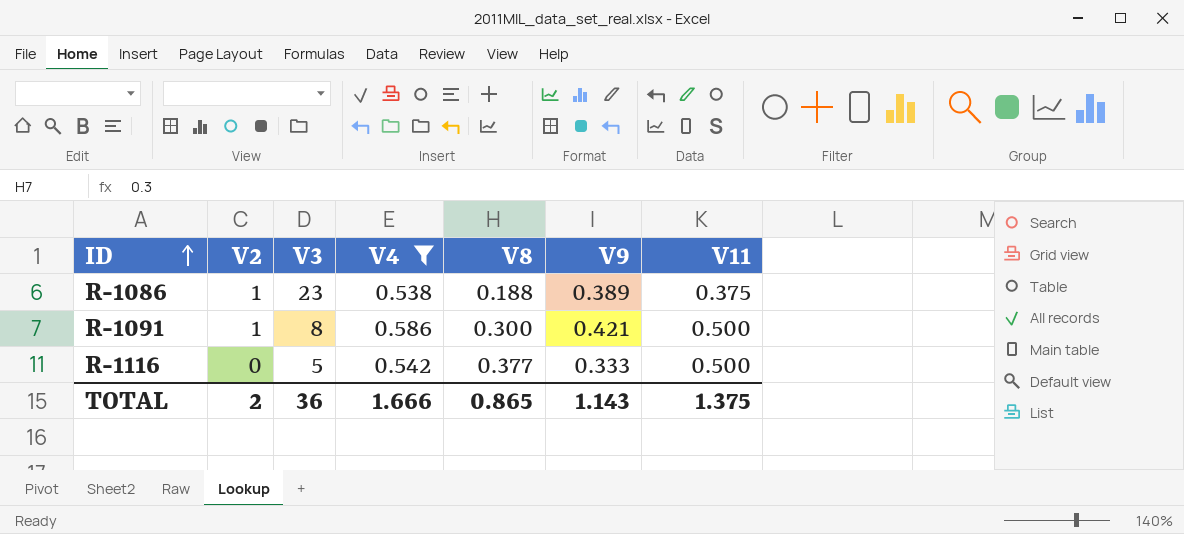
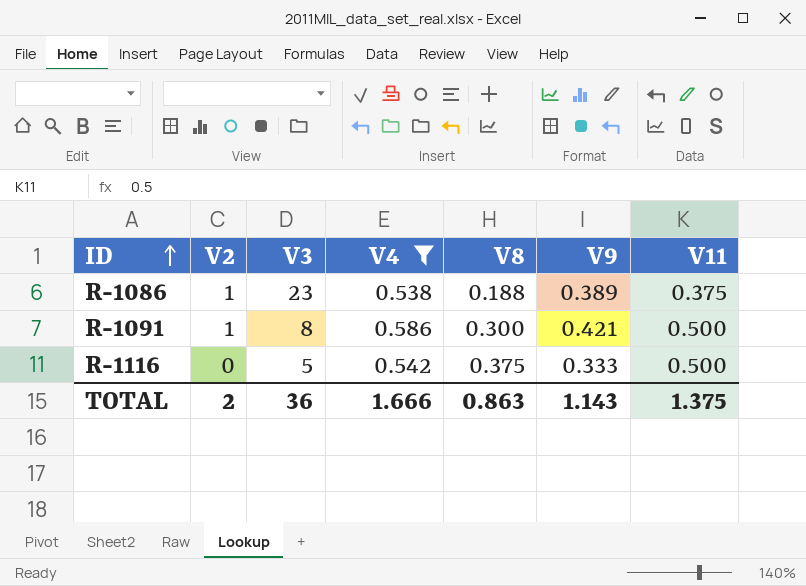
R-1116 | V8: 0.377 -> 0.375
TOTAL | V8: 0.865 -> 0.863

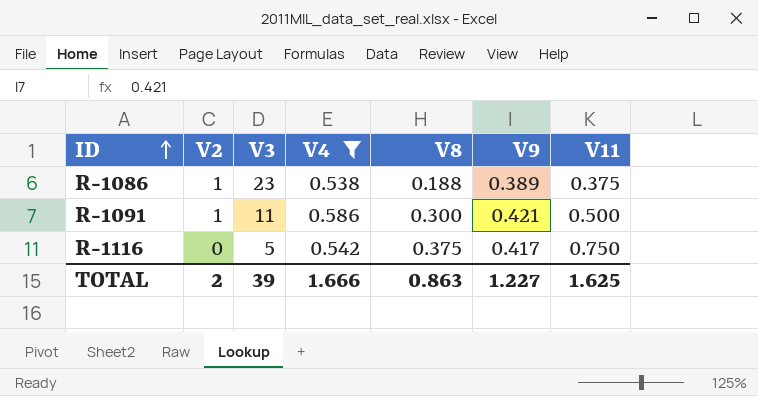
R-1091 | V3: 8 -> 11
R-1116 | V9: 0.333 -> 0.417
R-1116 | V11: 0.500 -> 0.750
TOTAL | V3: 36 -> 39
TOTAL | V9: 1.143 -> 1.227
TOTAL | V11: 1.375 -> 1.625

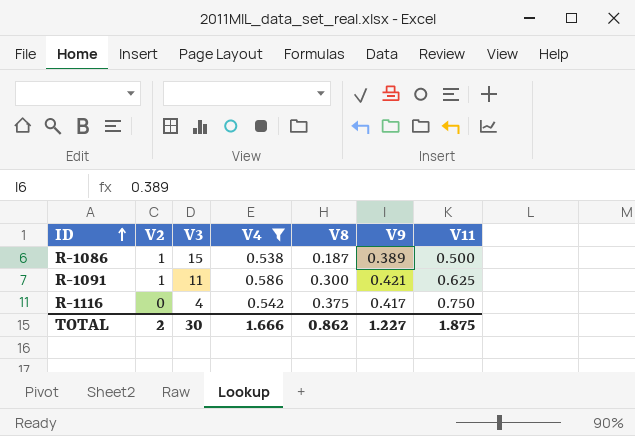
R-1086 | V3: 23 -> 15
R-1086 | V8: 0.188 -> 0.187
R-1086 | V11: 0.375 -> 0.500
R-1091 | V11: 0.500 -> 0.625
R-1116 | V3: 5 -> 4
TOTAL | V3: 39 -> 30
TOTAL | V8: 0.863 -> 0.862
TOTAL | V11: 1.625 -> 1.875

